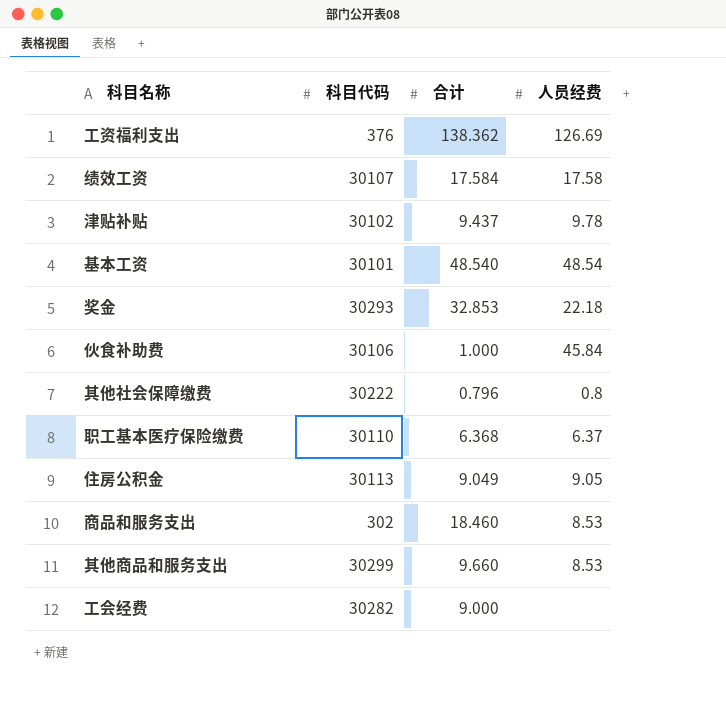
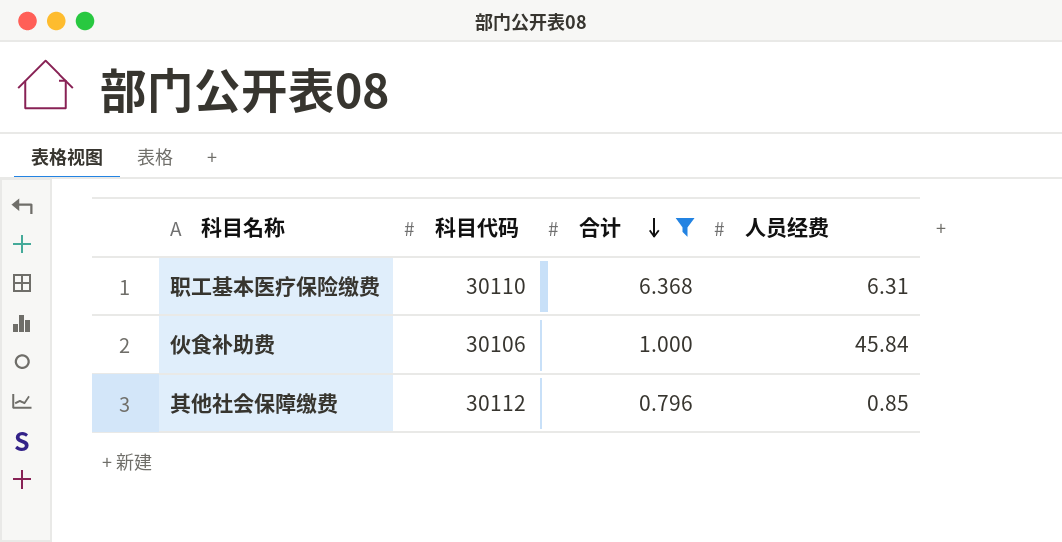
filter: none -> 合计 <= 6.368
row order: none -> 合计 descending
职工基本医疗保险缴费 | 人员经费: 6.37 -> 6.31
其他社会保障缴费 | 科目代码: 30222 -> 30112
其他社会保障缴费 | 人员经费: 0.8 -> 0.85

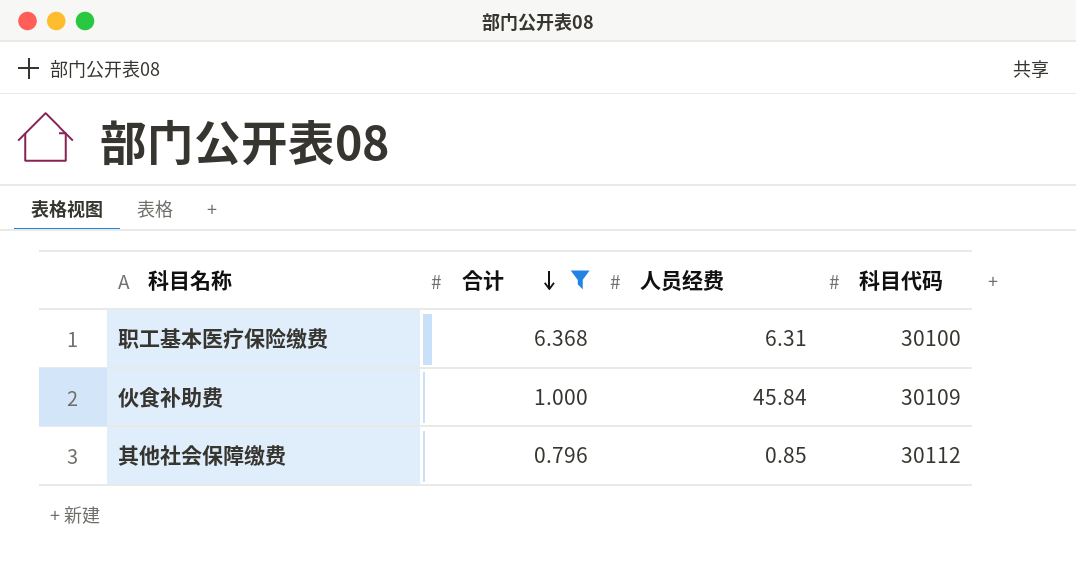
column 科目代码 | position: 2 -> 4
职工基本医疗保险缴费 | 科目代码: 30110 -> 30100
伙食补助费 | 科目代码: 30106 -> 30109

